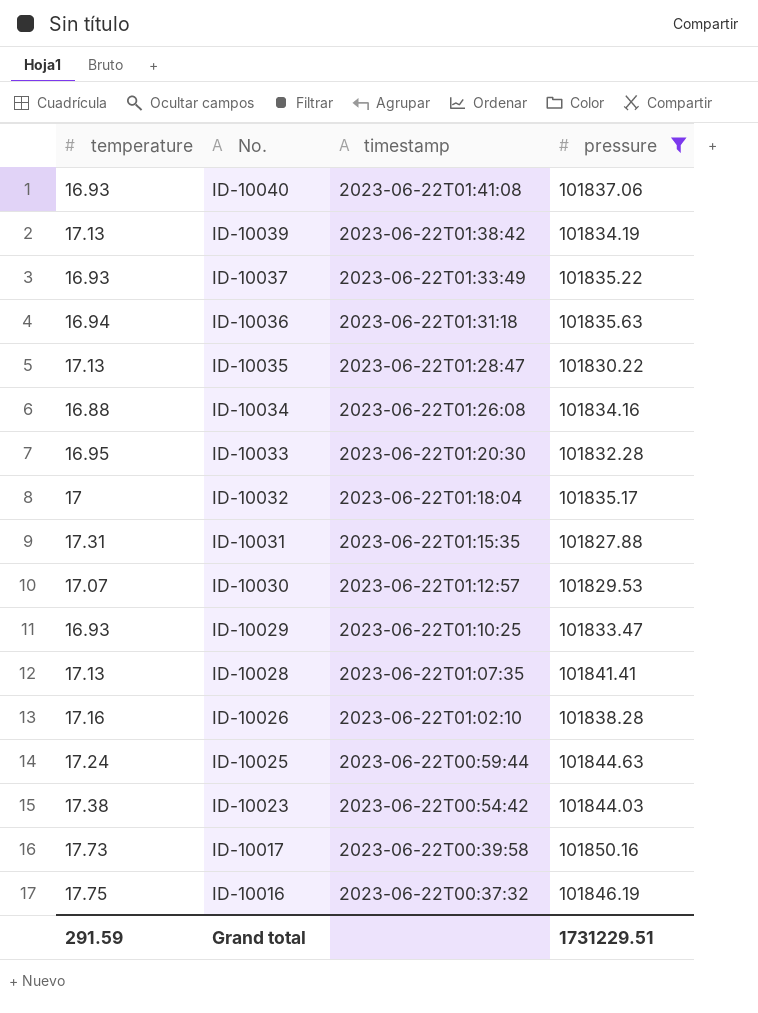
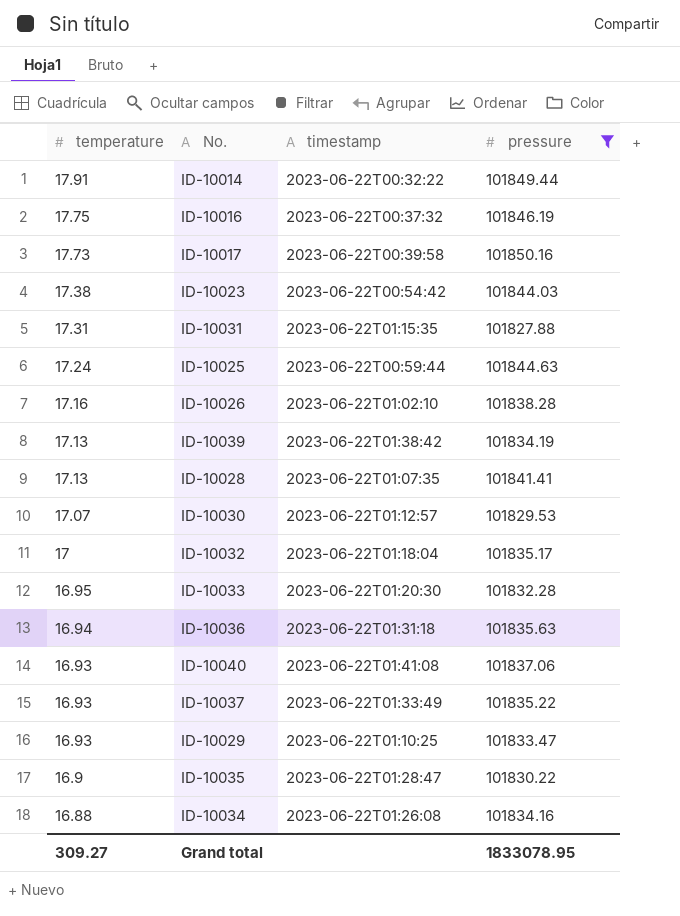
row order: No. descending -> temperature descending
row ID-10014: none -> 17.91 | 2023-06-22T00:32:22 | 101849.44
ID-10035 | temperature: 17.13 -> 16.9
Grand total | temperature: 291.59 -> 309.27
Grand total | pressure: 1731229.51 -> 1833078.95

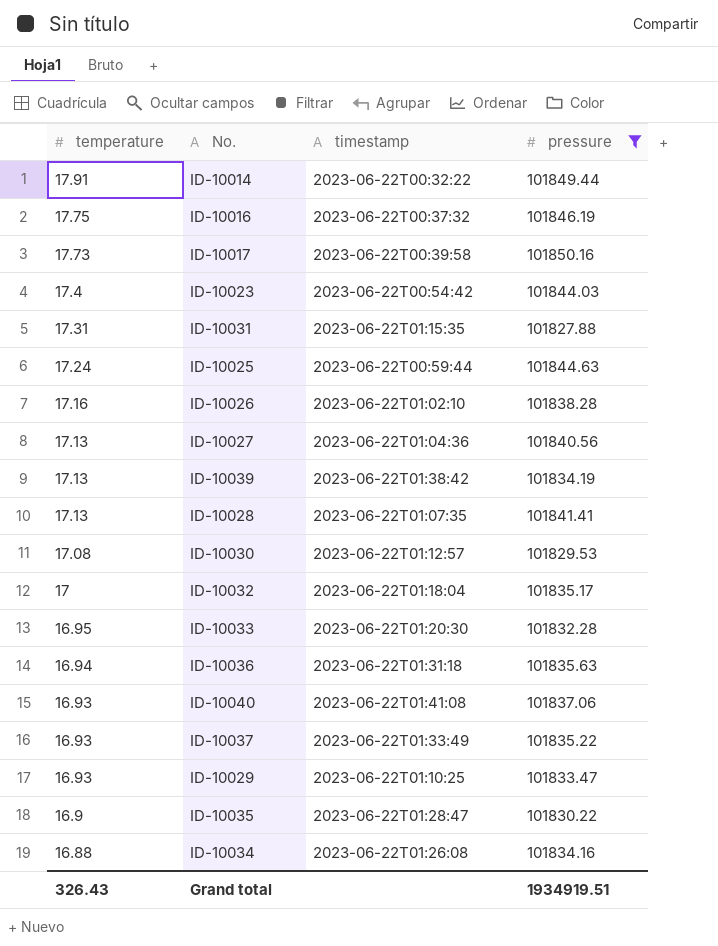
ID-10023 | temperature: 17.38 -> 17.4
row ID-10027: none -> 17.13 | 2023-06-22T01:04:36 | 101840.56
ID-10030 | temperature: 17.07 -> 17.08
Grand total | temperature: 309.27 -> 326.43
Grand total | pressure: 1833078.95 -> 1934919.51

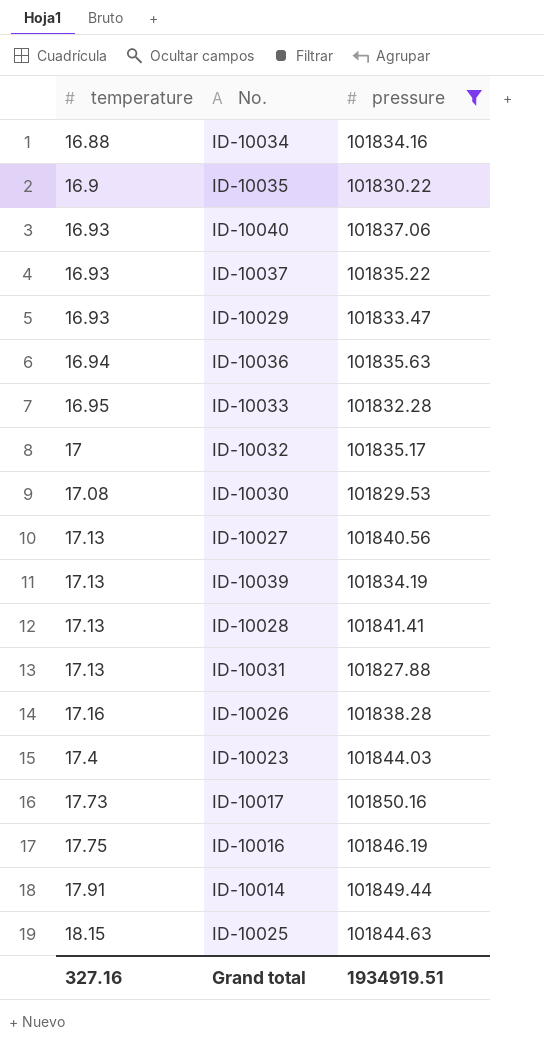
row order: temperature descending -> temperature ascending
column timestamp | position: 3 -> none
ID-10031 | temperature: 17.31 -> 17.13
ID-10025 | temperature: 17.24 -> 18.15
Grand total | temperature: 326.43 -> 327.16

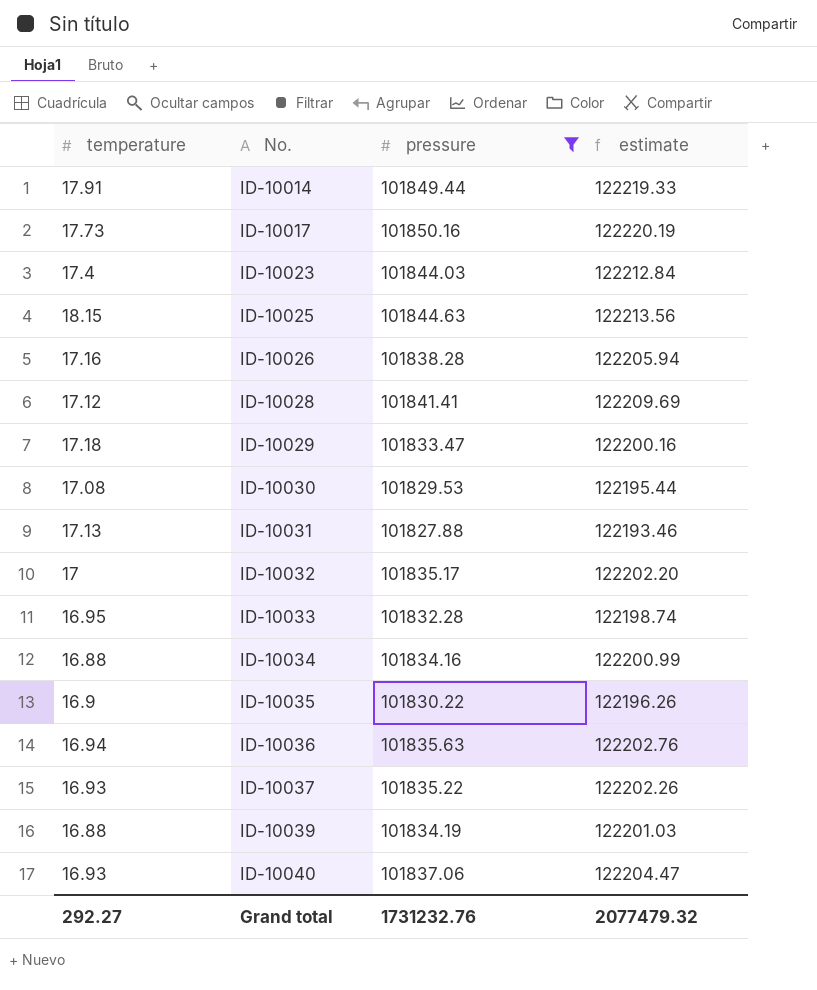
row order: temperature ascending -> No. ascending
column estimate | formula: none -> [pressure] * 1.2
row ID-10027: 17.13 | 101840.56 -> none
row ID-10016: 17.75 | 101846.19 -> none
ID-10028 | temperature: 17.13 -> 17.12
ID-10029 | temperature: 16.93 -> 17.18
ID-10039 | temperature: 17.13 -> 16.88
Grand total | temperature: 327.16 -> 292.27
Grand total | pressure: 1934919.51 -> 1731232.76

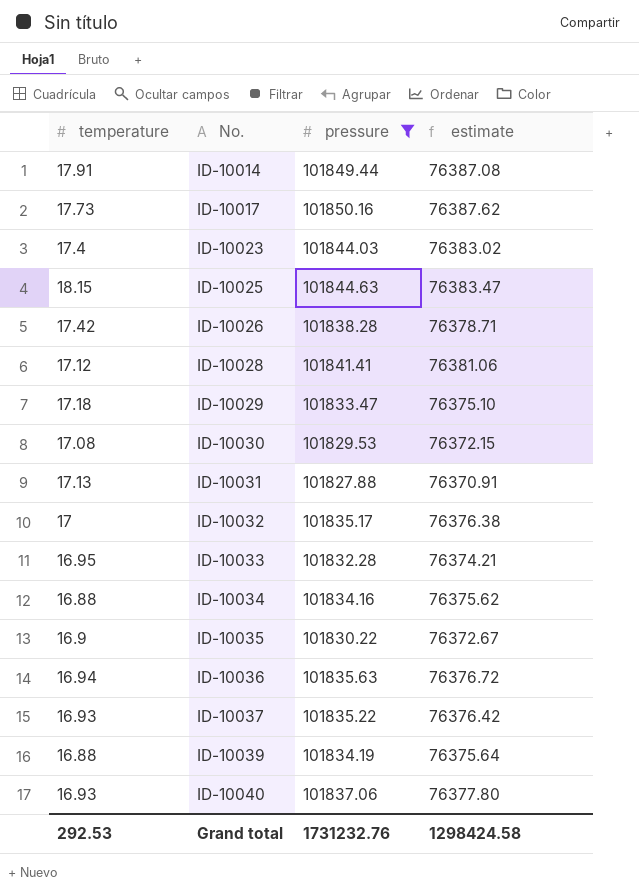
column estimate | formula: [pressure] * 1.2 -> [pressure] * 0.75
ID-10026 | temperature: 17.16 -> 17.42
Grand total | temperature: 292.27 -> 292.53
Grand total | estimate: 2077479.32 -> 1298424.58

